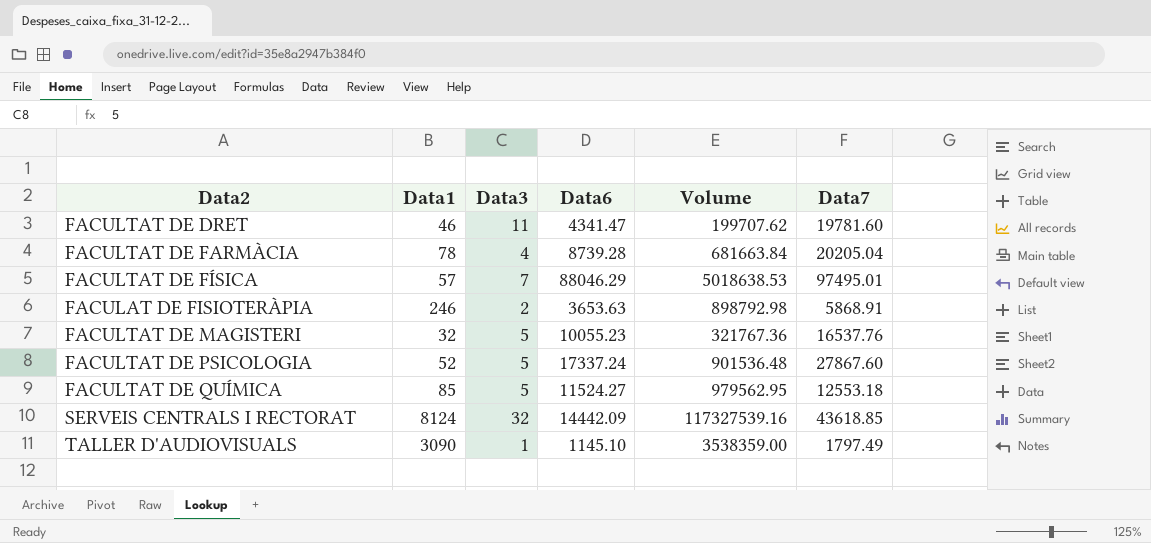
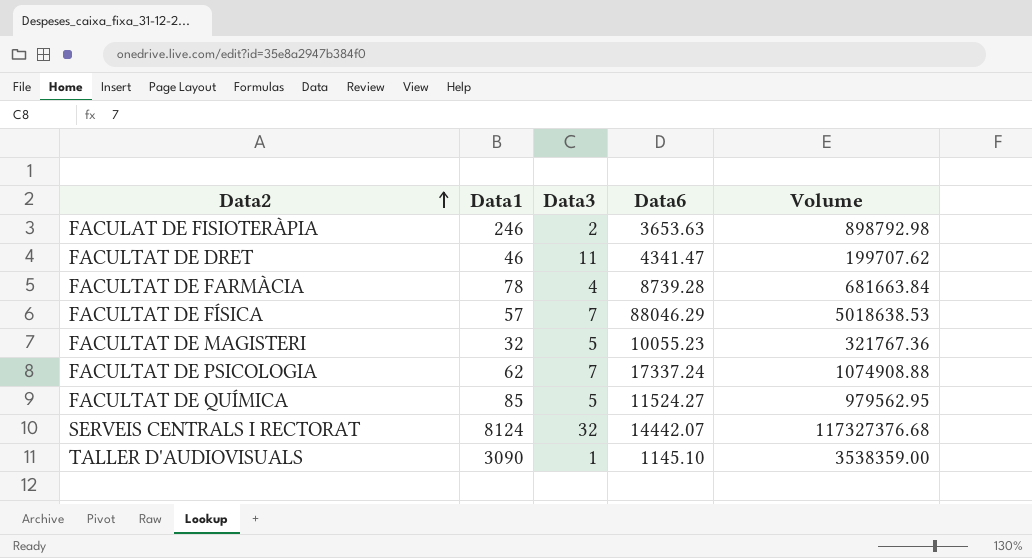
row order: none -> Data2 ascending
column Data7 | position: 6 -> none
FACULTAT DE PSICOLOGIA | Data1: 52 -> 62
FACULTAT DE PSICOLOGIA | Data3: 5 -> 7
FACULTAT DE PSICOLOGIA | Volume: 901536.48 -> 1074908.88
SERVEIS CENTRALS I RECTORAT | Data6: 14442.09 -> 14442.07
SERVEIS CENTRALS I RECTORAT | Volume: 117327539.16 -> 117327376.68

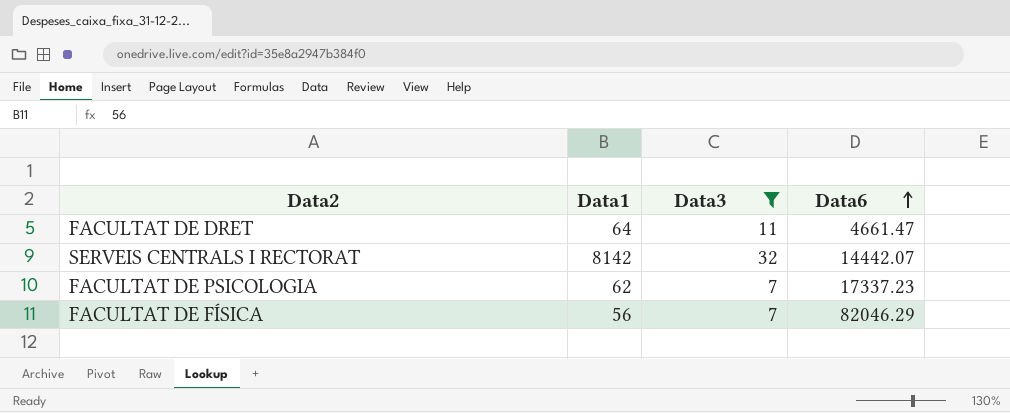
filter: none -> Data3 >= 7
row order: Data2 ascending -> Data6 ascending
column Volume | formula: [Data1] * [Data6] -> none
FACULTAT DE DRET | Data1: 46 -> 64
FACULTAT DE DRET | Data6: 4341.47 -> 4661.47
SERVEIS CENTRALS I RECTORAT | Data1: 8124 -> 8142
FACULTAT DE PSICOLOGIA | Data6: 17337.24 -> 17337.23
FACULTAT DE FÍSICA | Data1: 57 -> 56
FACULTAT DE FÍSICA | Data6: 88046.29 -> 82046.29

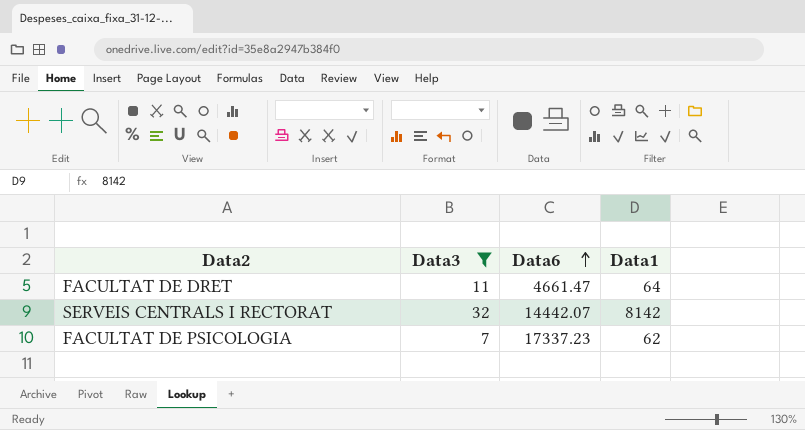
column Data1 | position: 2 -> 4
row FACULTAT DE FÍSICA: 56 | 7 | 82046.29 -> none

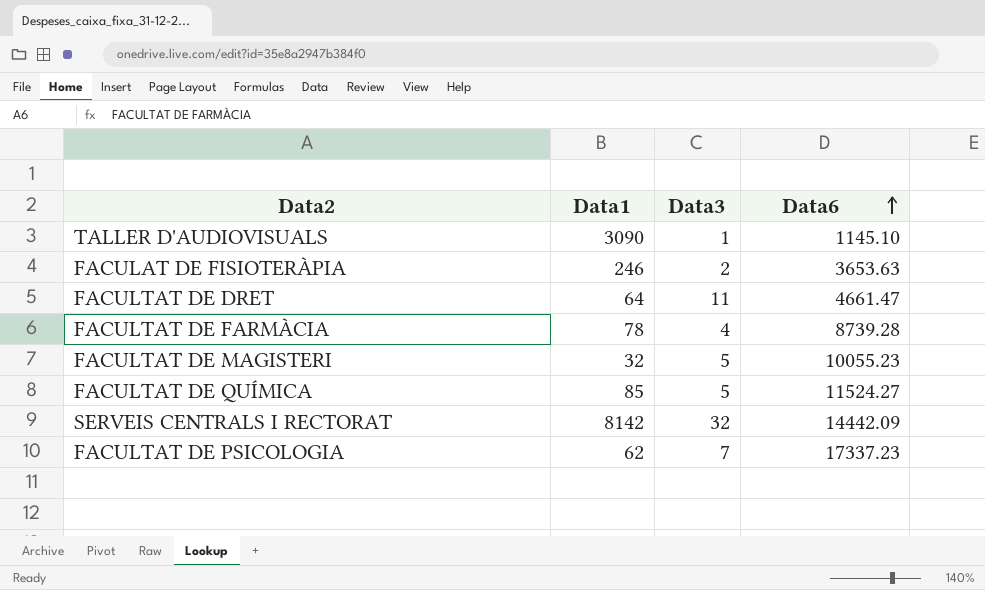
filter: Data3 >= 7 -> none
column Data1 | position: 4 -> 2
SERVEIS CENTRALS I RECTORAT | Data6: 14442.07 -> 14442.09

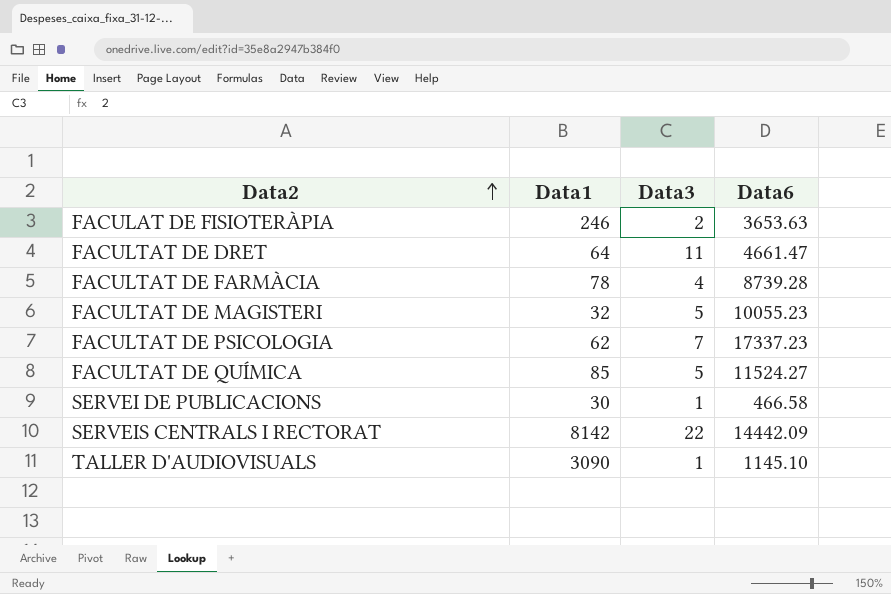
row order: Data6 ascending -> Data2 ascending
row SERVEI DE PUBLICACIONS: none -> 30 | 1 | 466.58
SERVEIS CENTRALS I RECTORAT | Data3: 32 -> 22

